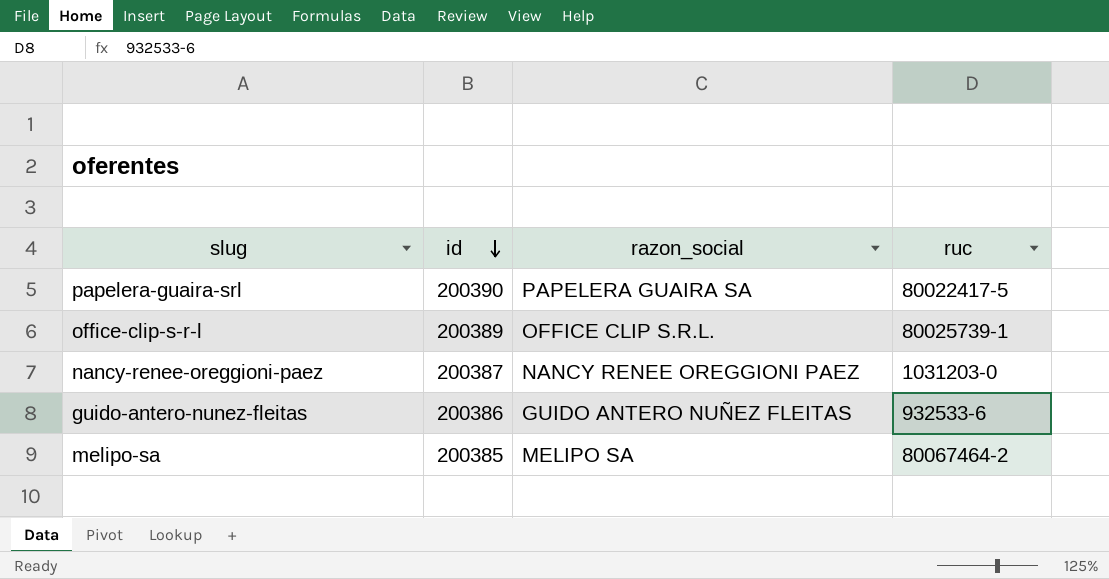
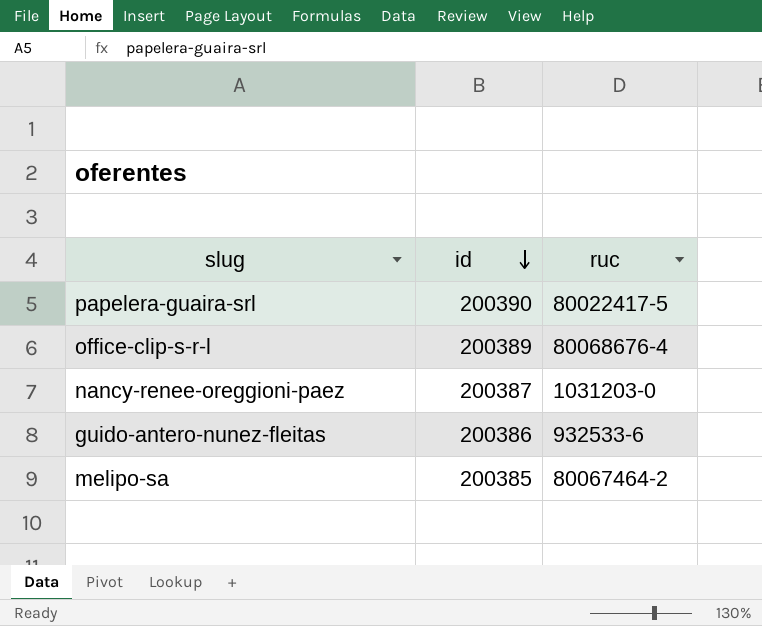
column razon_social | position: 3 -> none
office-clip-s-r-l | ruc: 80025739-1 -> 80068676-4

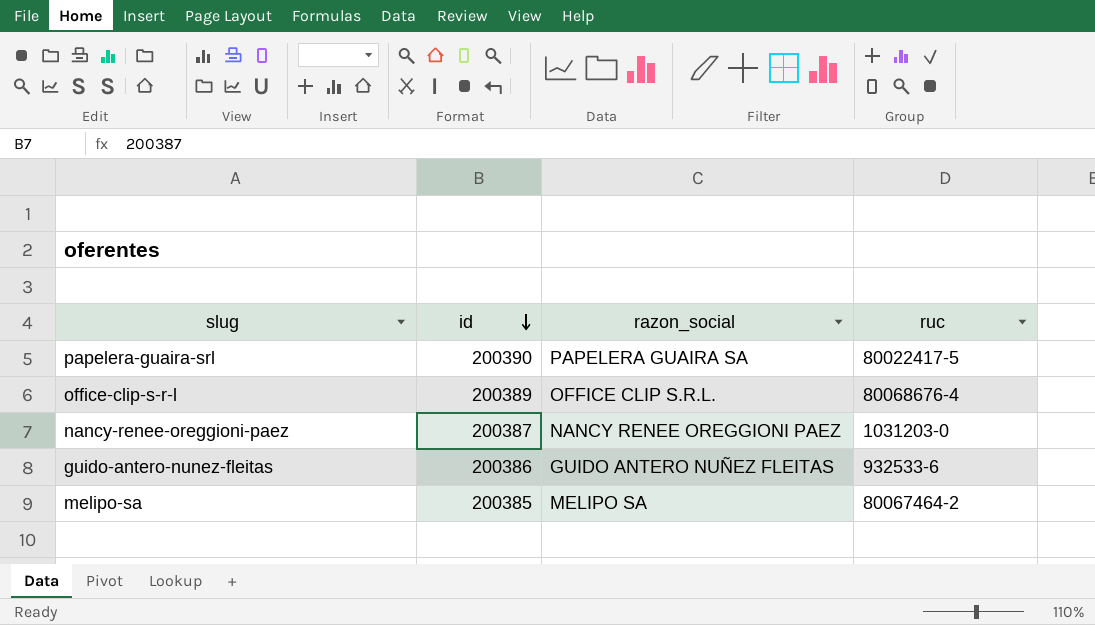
column razon_social | position: none -> 3

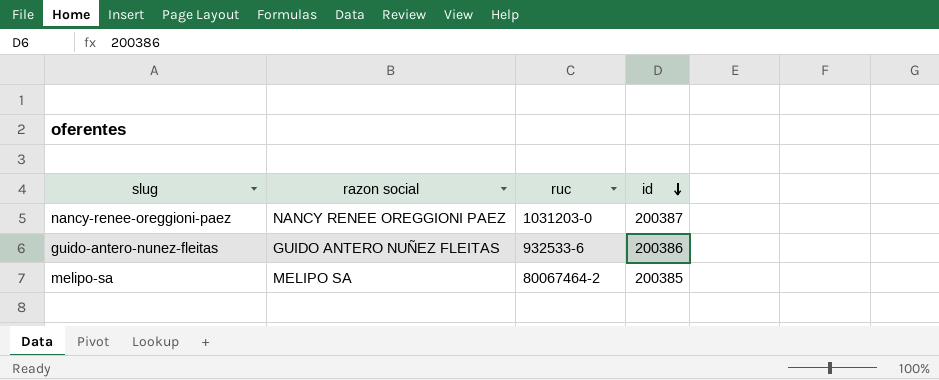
column name: razon_social -> razon social
column id | position: 2 -> 4
row papelera-guaira-srl: 200390 | PAPELERA GUAIRA SA | 80022417-5 -> none
row office-clip-s-r-l: 200389 | OFFICE CLIP S.R.L. | 80068676-4 -> none

